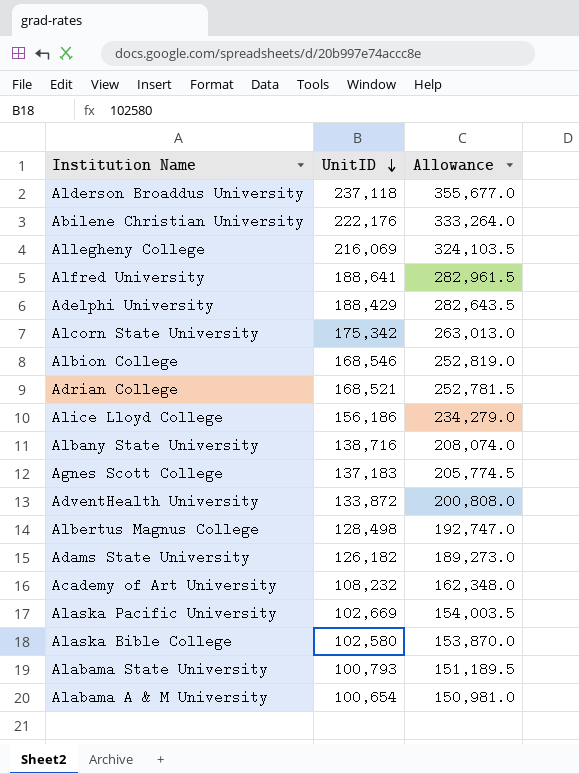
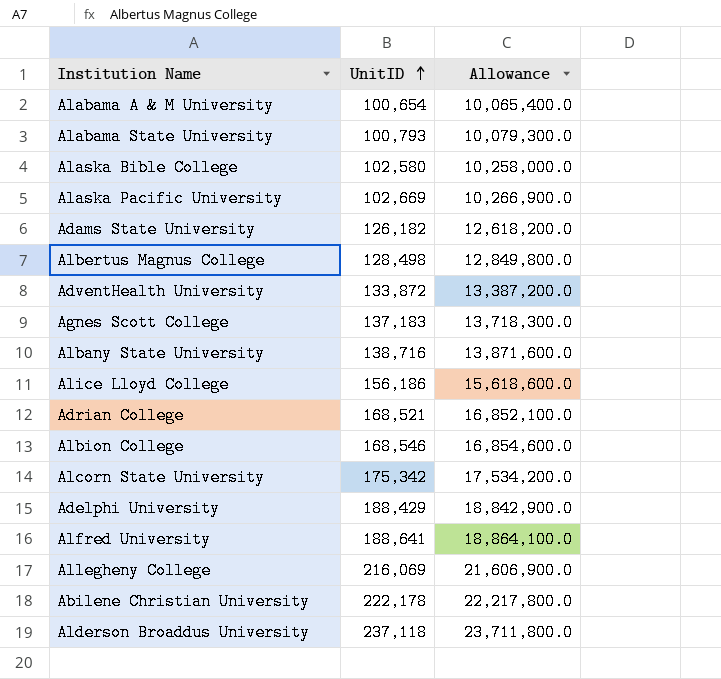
row order: UnitID descending -> UnitID ascending
column Allowance | formula: [UnitID] * 1.5 -> [UnitID] * 100
row Academy of Art University: 108,232 | 162,348.0 -> none
Abilene Christian University | UnitID: 222,176 -> 222,178

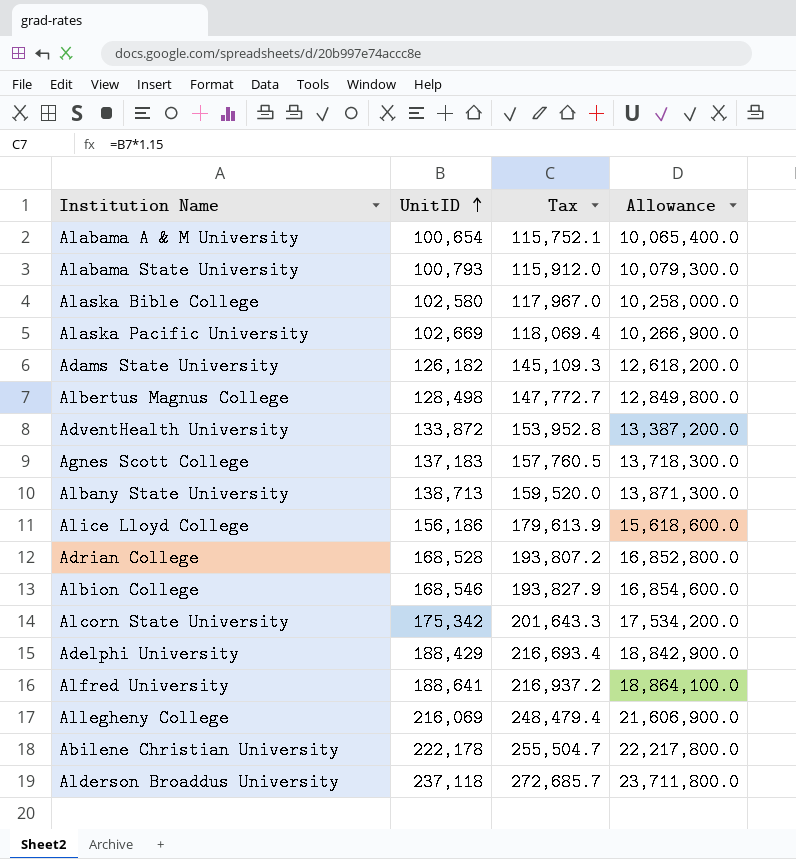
column Tax | formula: none -> [UnitID] * 1.15
Albany State University | UnitID: 138,716 -> 138,713
Albany State University | Allowance: 13,871,600.0 -> 13,871,300.0
Adrian College | UnitID: 168,521 -> 168,528
Adrian College | Allowance: 16,852,100.0 -> 16,852,800.0

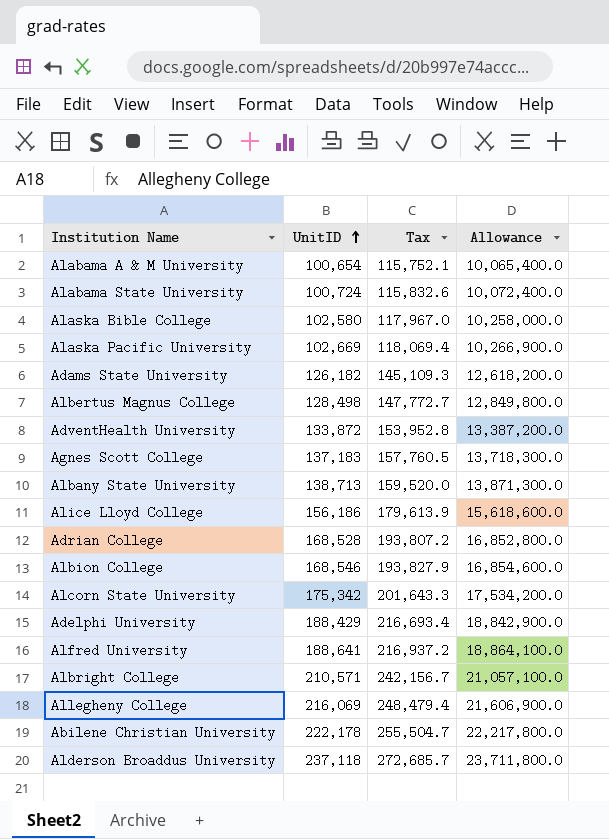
Alabama State University | UnitID: 100,793 -> 100,724
Alabama State University | Tax: 115,912.0 -> 115,832.6
Alabama State University | Allowance: 10,079,300.0 -> 10,072,400.0
row Albright College: none -> 210,571 | 242,156.7 | 21,057,100.0

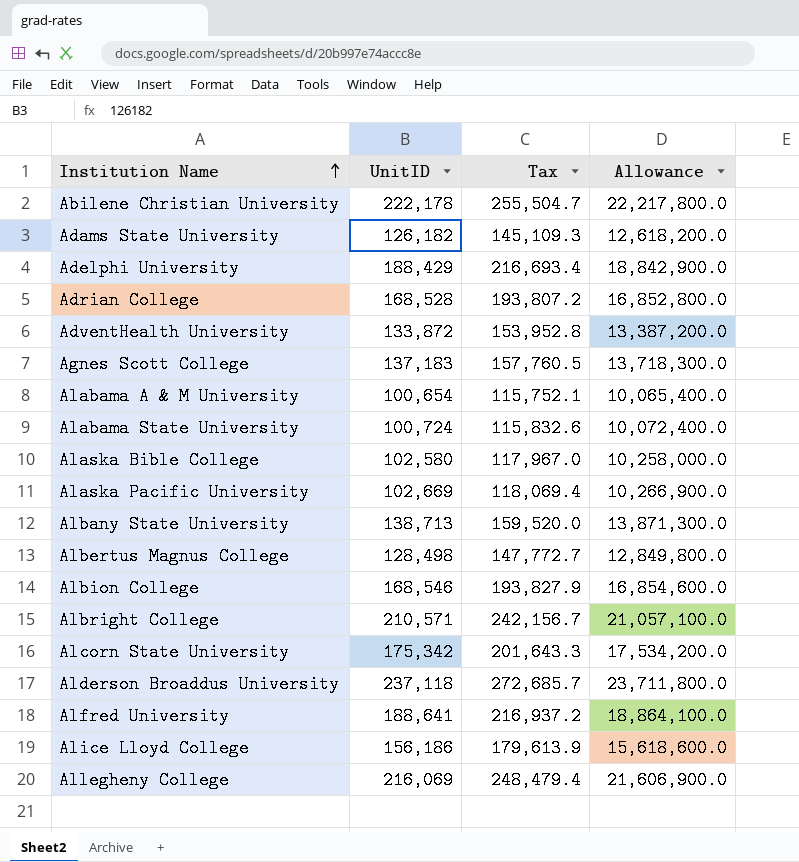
row order: UnitID ascending -> Institution Name ascending

